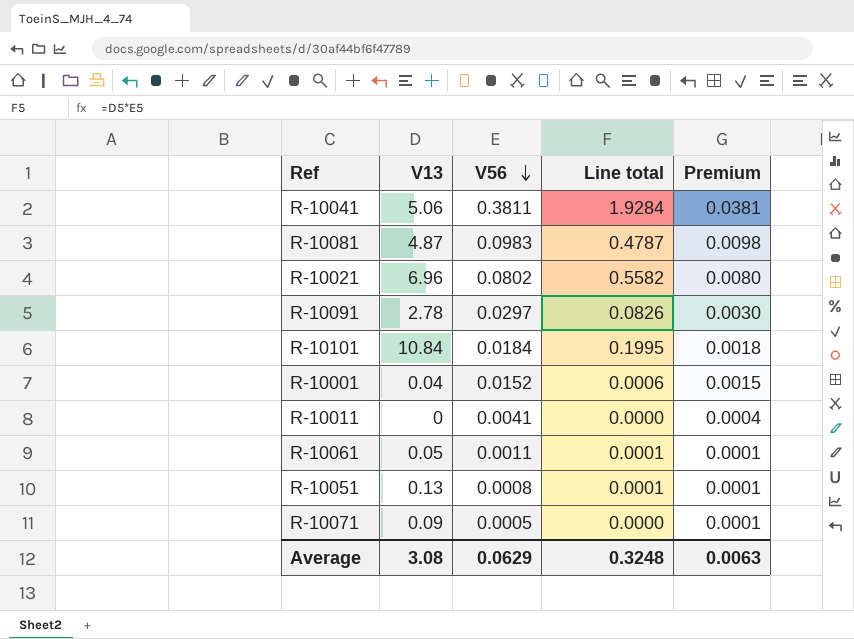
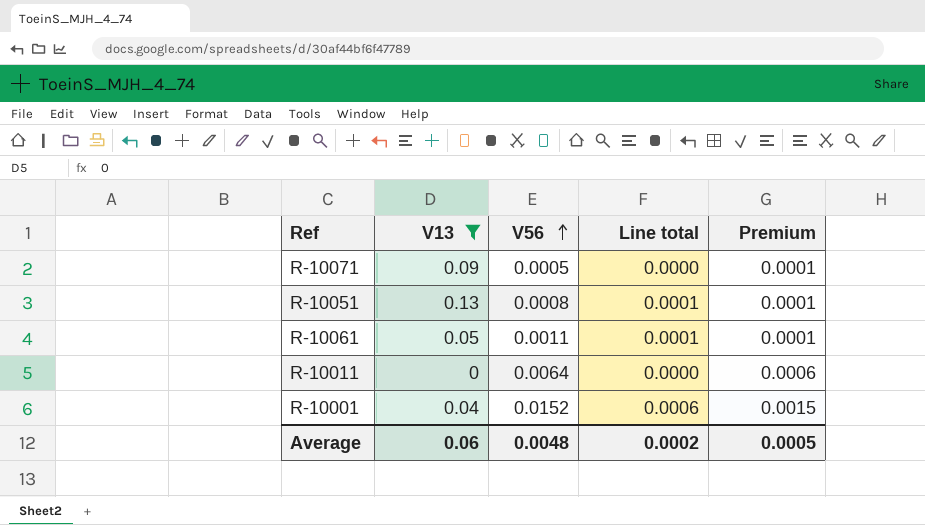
filter: none -> V13 <= 0.13
row order: V56 descending -> V56 ascending
R-10011 | V56: 0.0041 -> 0.0064
R-10011 | Premium: 0.0004 -> 0.0006
Average | V13: 3.08 -> 0.06
Average | V56: 0.0629 -> 0.0048
Average | Line total: 0.3248 -> 0.0002
Average | Premium: 0.0063 -> 0.0005

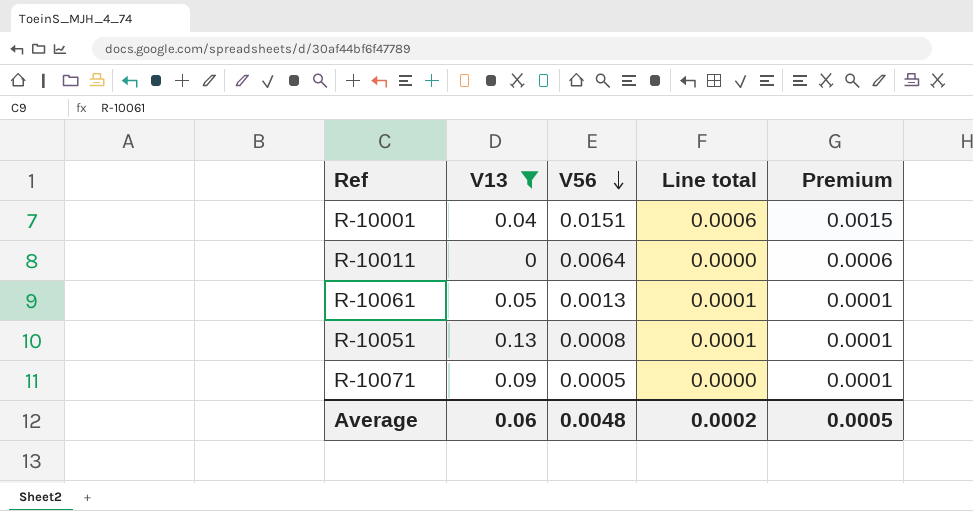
row order: V56 ascending -> V56 descending
R-10001 | V56: 0.0152 -> 0.0151
R-10061 | V56: 0.0011 -> 0.0013

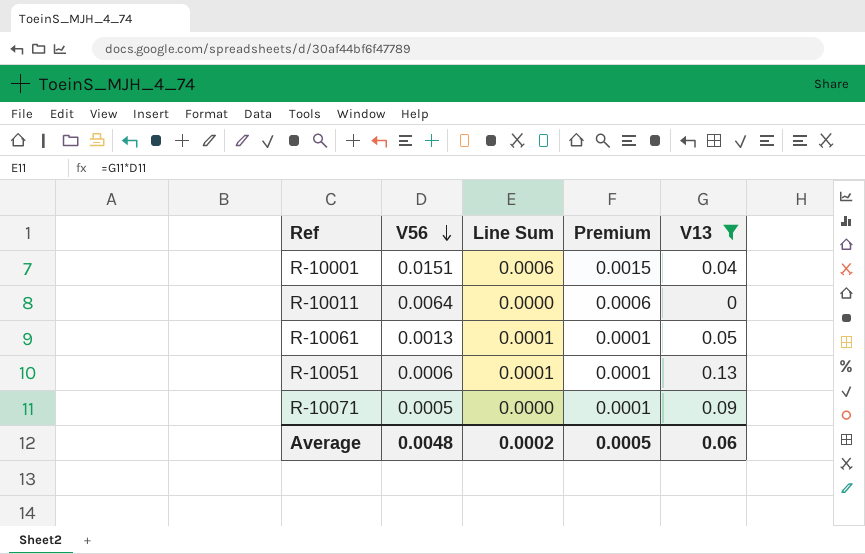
column name: Line total -> Line Sum
column V13 | position: 2 -> 5
R-10051 | V56: 0.0008 -> 0.0006

